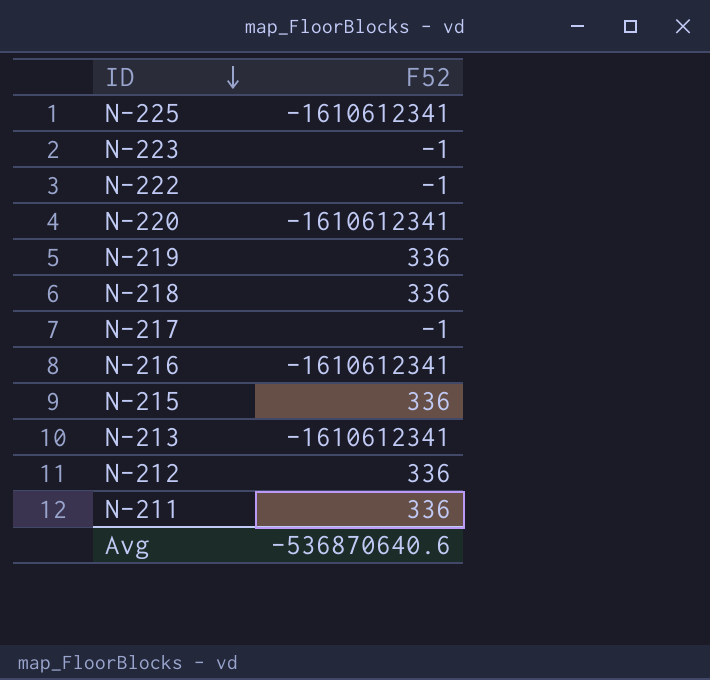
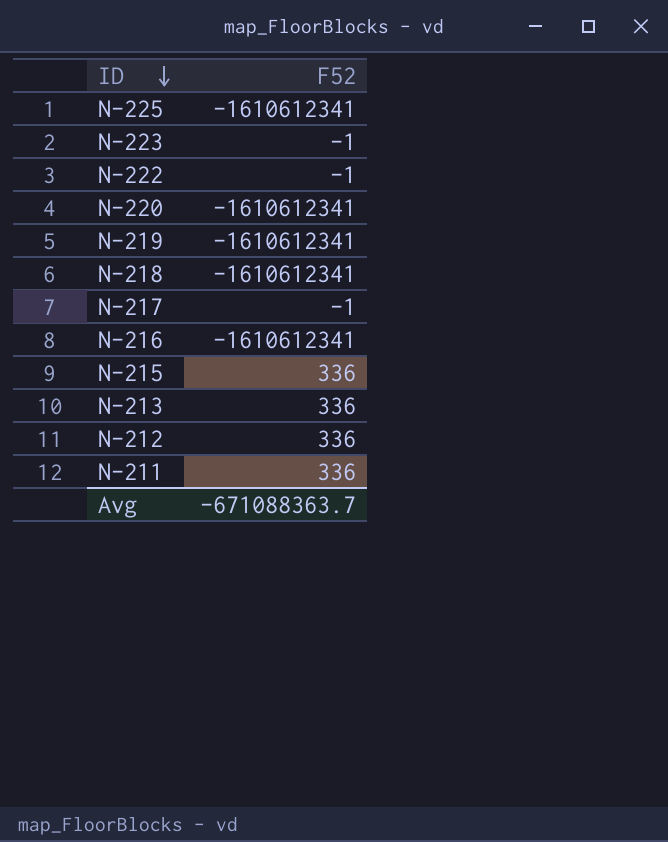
N-219 | F52: 336 -> -1610612341
N-218 | F52: 336 -> -1610612341
N-213 | F52: -1610612341 -> 336
Avg | F52: -536870640.6 -> -671088363.7

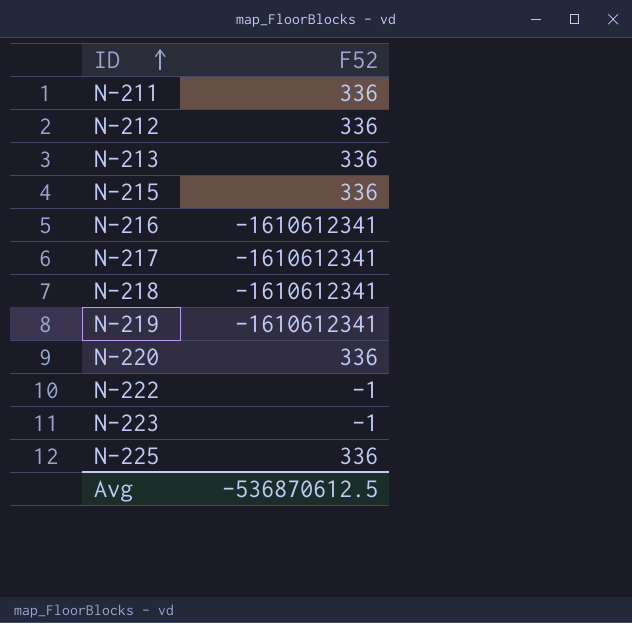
row order: ID descending -> ID ascending
N-217 | F52: -1 -> -1610612341
N-220 | F52: -1610612341 -> 336
N-225 | F52: -1610612341 -> 336
Avg | F52: -671088363.7 -> -536870612.5

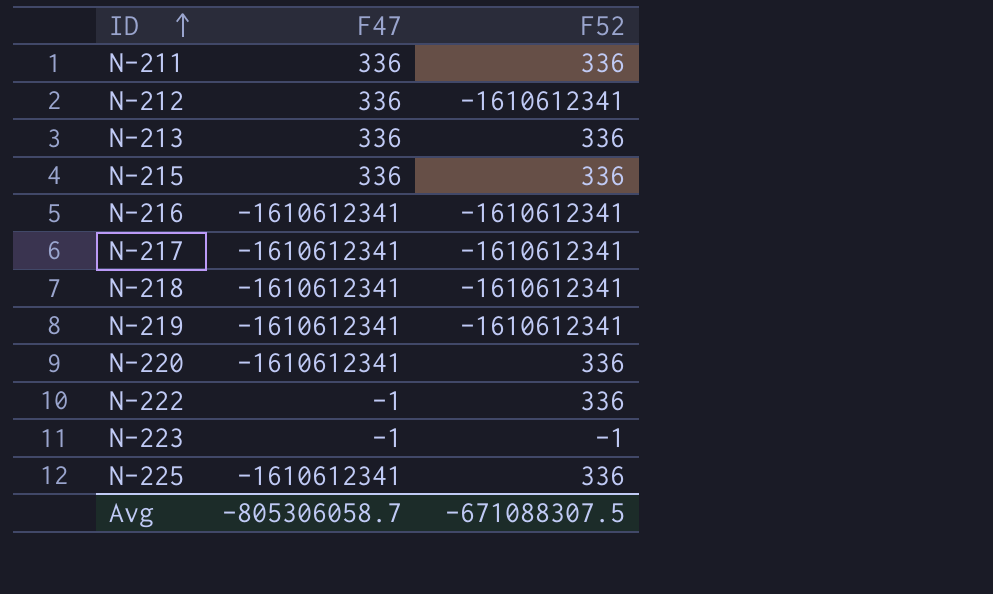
column F47 | position: none -> 2
N-212 | F52: 336 -> -1610612341
N-222 | F52: -1 -> 336
Avg | F52: -536870612.5 -> -671088307.5

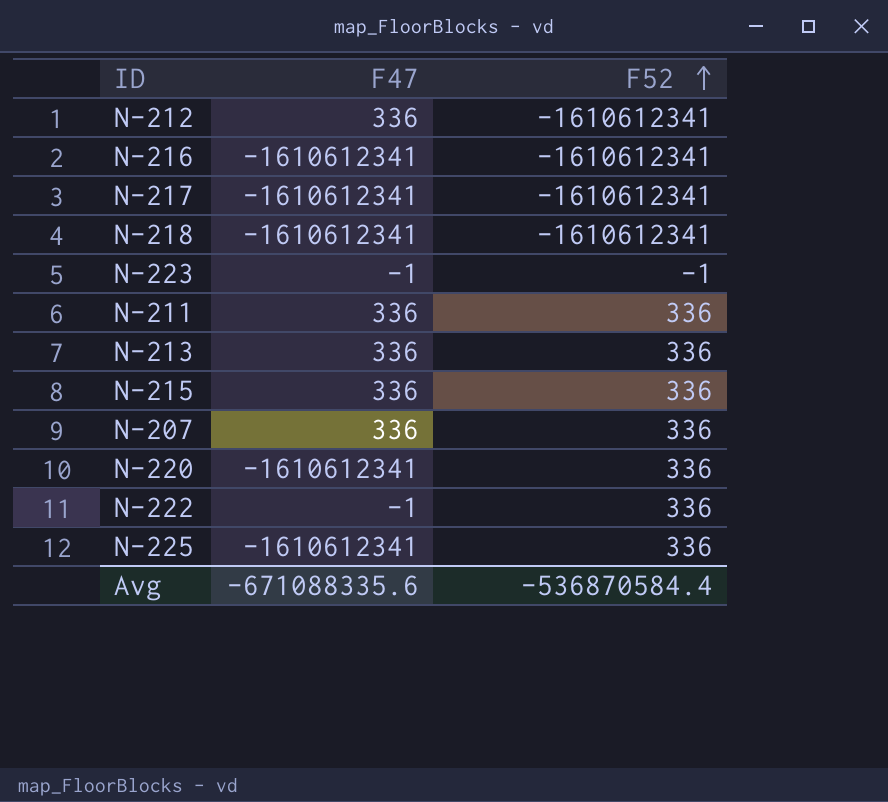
row order: ID ascending -> F52 ascending
row N-219: -1610612341 | -1610612341 -> none
row N-207: none -> 336 | 336
Avg | F47: -805306058.7 -> -671088335.6
Avg | F52: -671088307.5 -> -536870584.4

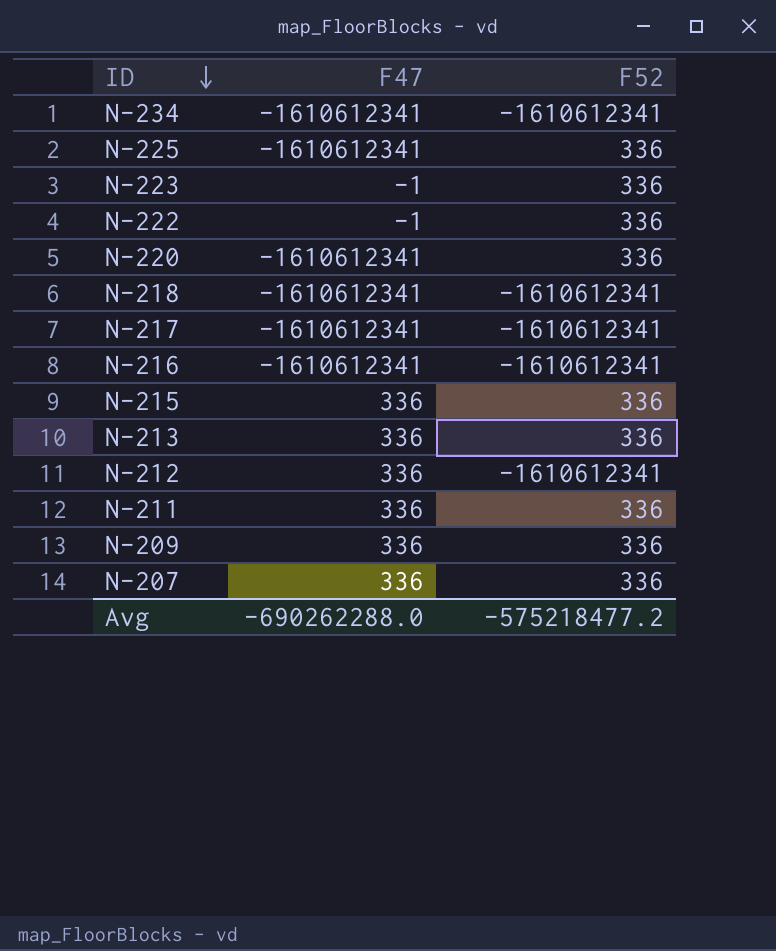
row order: F52 ascending -> ID descending
row N-234: none -> -1610612341 | -1610612341
N-223 | F52: -1 -> 336
row N-209: none -> 336 | 336
Avg | F47: -671088335.6 -> -690262288.0
Avg | F52: -536870584.4 -> -575218477.2

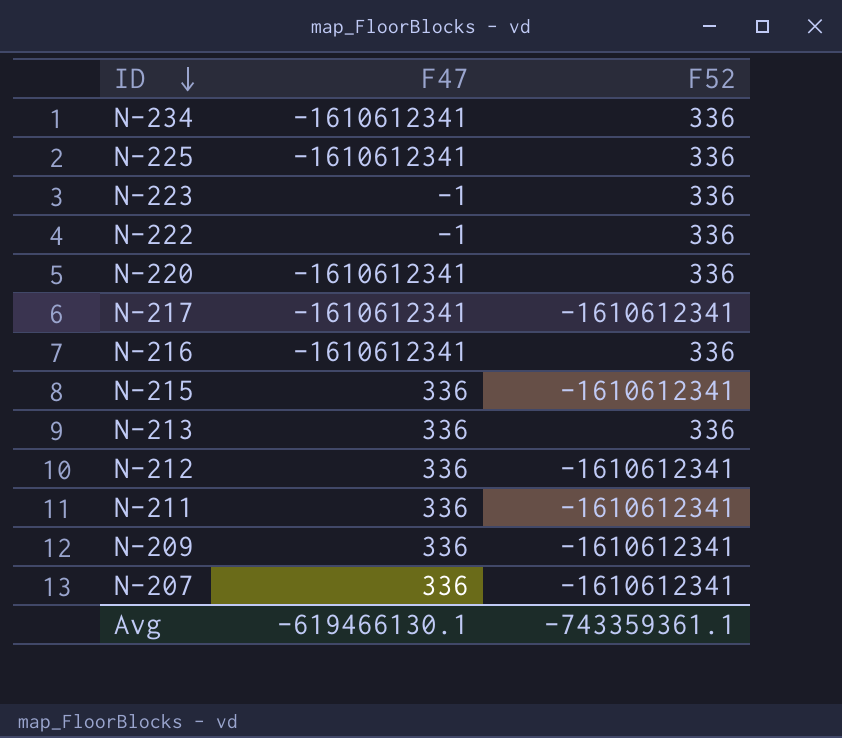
row N-218: -1610612341 | -1610612341 -> none
N-234 | F52: -1610612341 -> 336
N-216 | F52: -1610612341 -> 336
N-215 | F52: 336 -> -1610612341
N-211 | F52: 336 -> -1610612341
N-209 | F52: 336 -> -1610612341
N-207 | F52: 336 -> -1610612341
Avg | F47: -690262288.0 -> -619466130.1
Avg | F52: -575218477.2 -> -743359361.1

